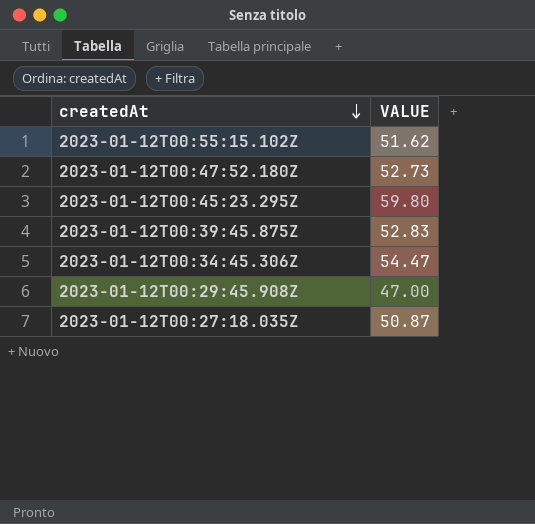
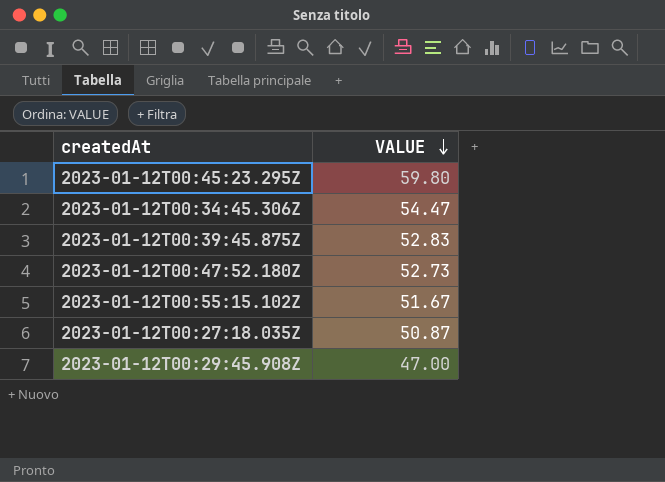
row order: createdAt descending -> VALUE descending
2023-01-12T00:55:15.102Z | VALUE: 51.62 -> 51.67

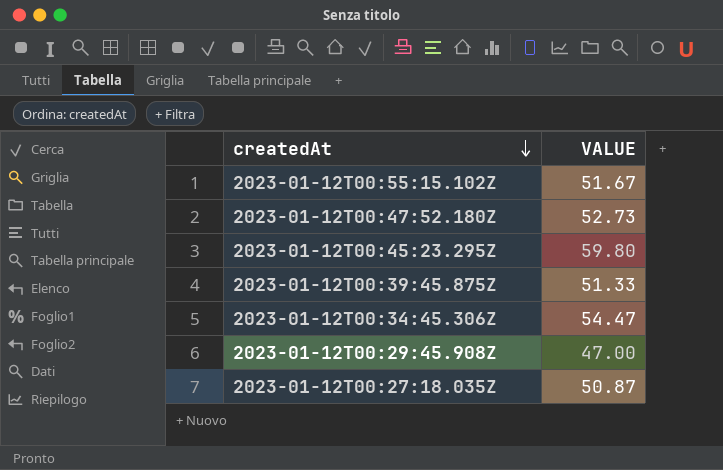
row order: VALUE descending -> createdAt descending
2023-01-12T00:39:45.875Z | VALUE: 52.83 -> 51.33

